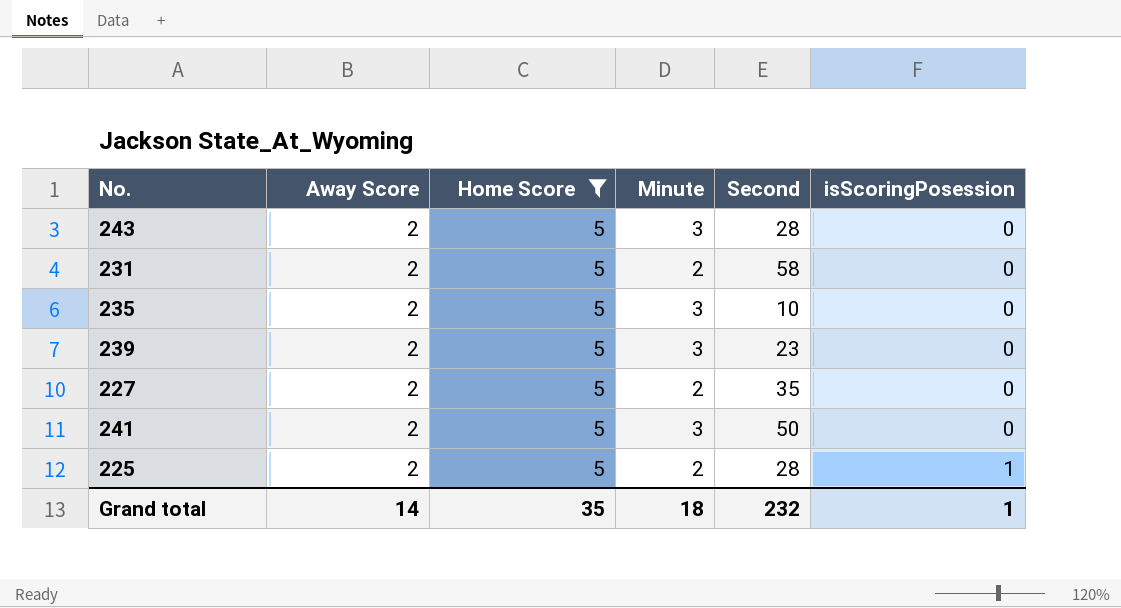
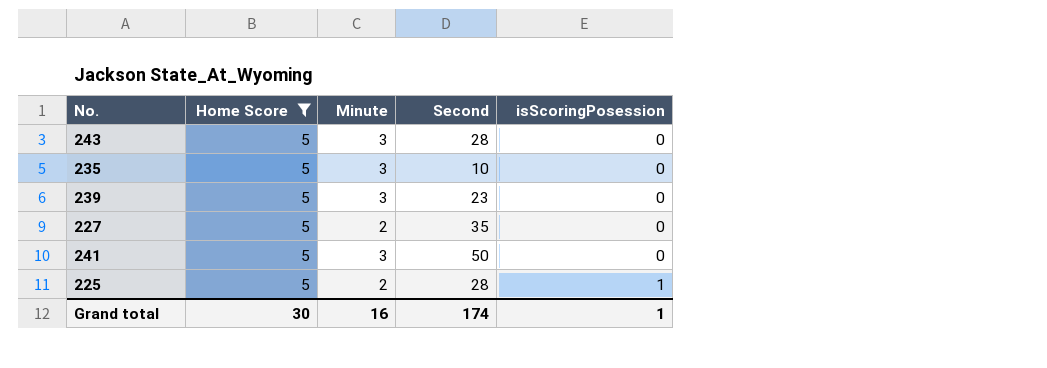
column Away Score | position: 2 -> none
row 231: 2 | 5 | 2 | 58 | 0 -> none
Grand total | Home Score: 35 -> 30
Grand total | Minute: 18 -> 16
Grand total | Second: 232 -> 174

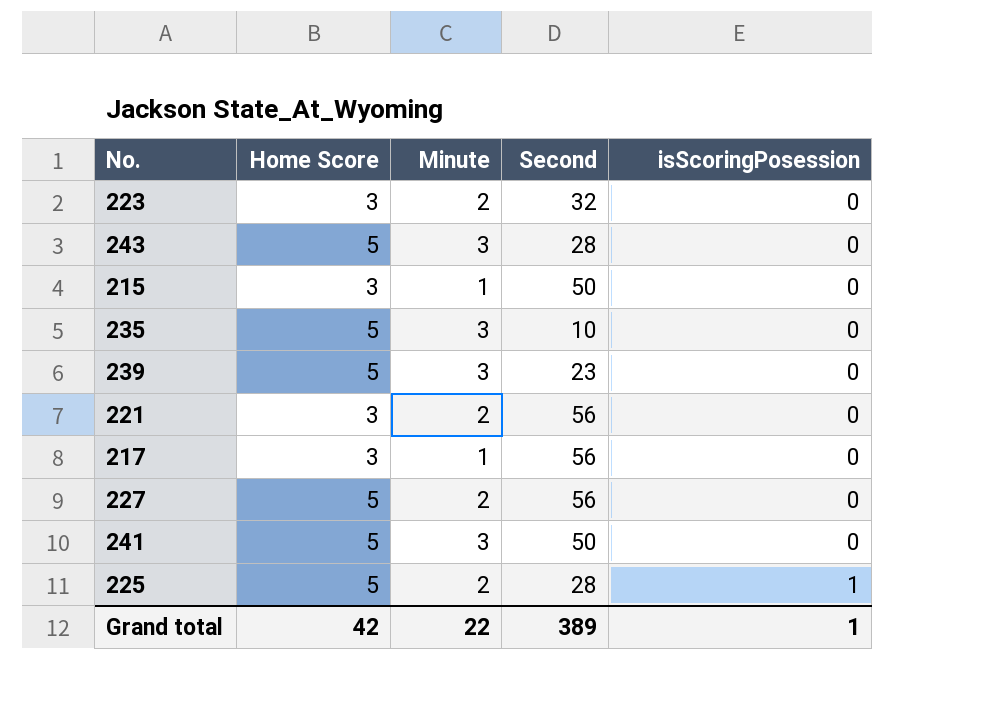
filter: Home Score = 5 -> none
227 | Second: 35 -> 56
Grand total | Home Score: 30 -> 42
Grand total | Minute: 16 -> 22
Grand total | Second: 174 -> 389

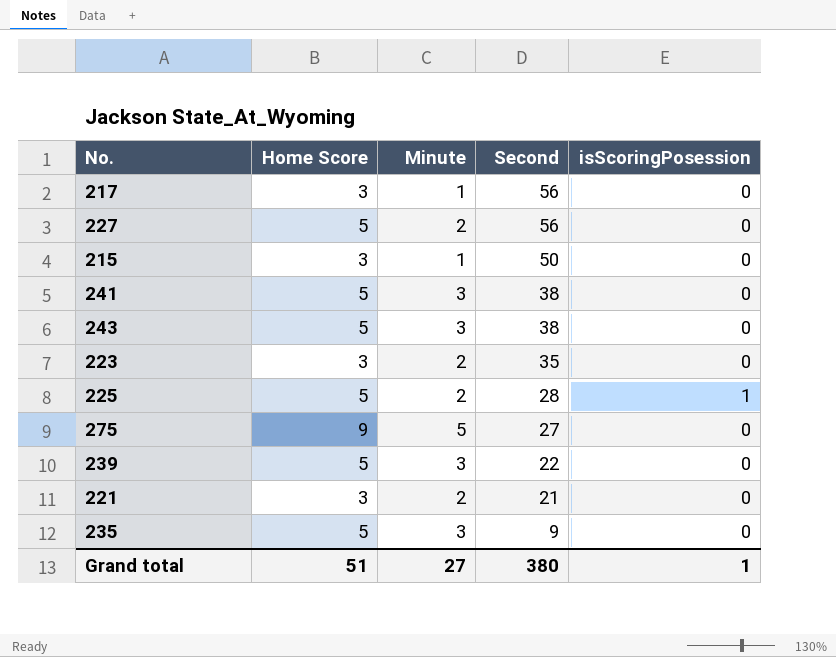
row order: isScoringPosession ascending -> Second descending
241 | Second: 50 -> 38
243 | Second: 28 -> 38
223 | Second: 32 -> 35
row 275: none -> 9 | 5 | 27 | 0
239 | Second: 23 -> 22
221 | Second: 56 -> 21
235 | Second: 10 -> 9
Grand total | Home Score: 42 -> 51
Grand total | Minute: 22 -> 27
Grand total | Second: 389 -> 380

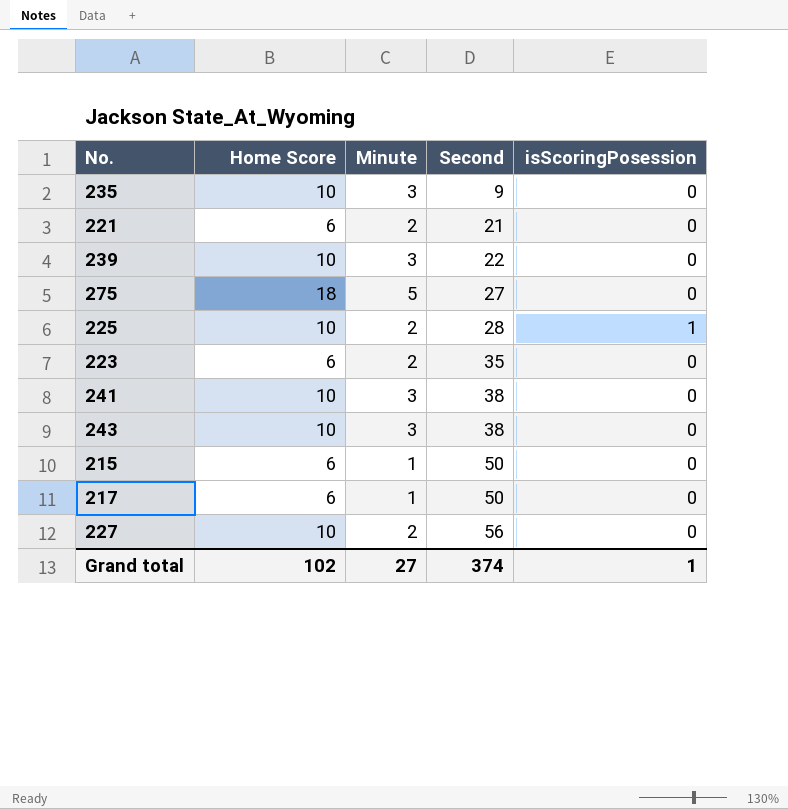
row order: Second descending -> Second ascending
235 | Home Score: 5 -> 10
221 | Home Score: 3 -> 6
239 | Home Score: 5 -> 10
275 | Home Score: 9 -> 18
225 | Home Score: 5 -> 10
223 | Home Score: 3 -> 6
241 | Home Score: 5 -> 10
243 | Home Score: 5 -> 10
215 | Home Score: 3 -> 6
217 | Home Score: 3 -> 6
217 | Second: 56 -> 50
227 | Home Score: 5 -> 10
Grand total | Home Score: 51 -> 102
Grand total | Second: 380 -> 374

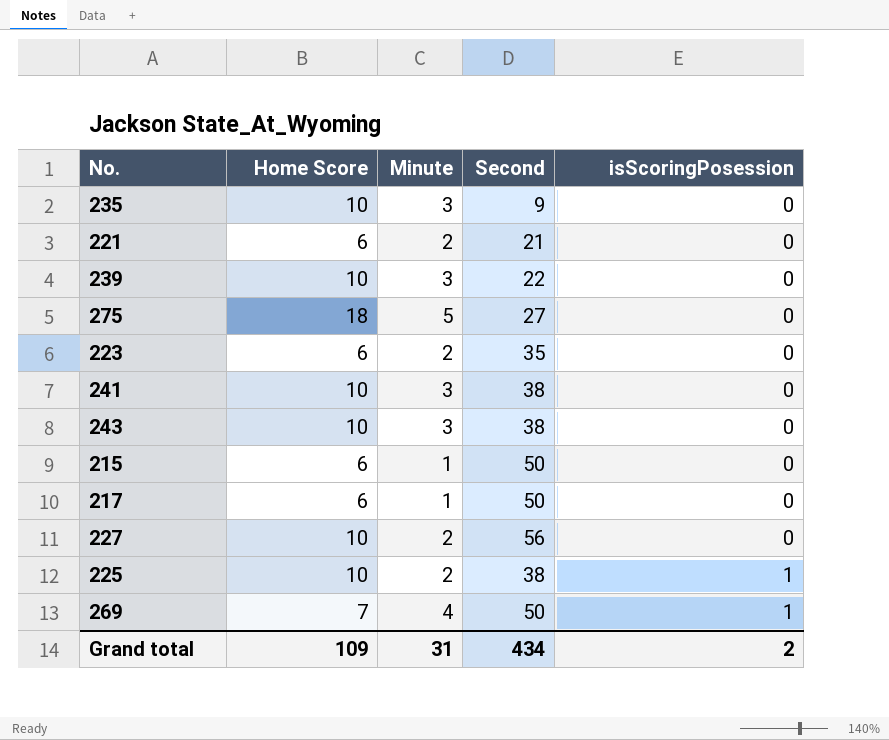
row order: Second ascending -> isScoringPosession ascending
225 | Second: 28 -> 38
row 269: none -> 7 | 4 | 50 | 1
Grand total | Home Score: 102 -> 109
Grand total | Minute: 27 -> 31
Grand total | Second: 374 -> 434
Grand total | isScoringPosession: 1 -> 2

